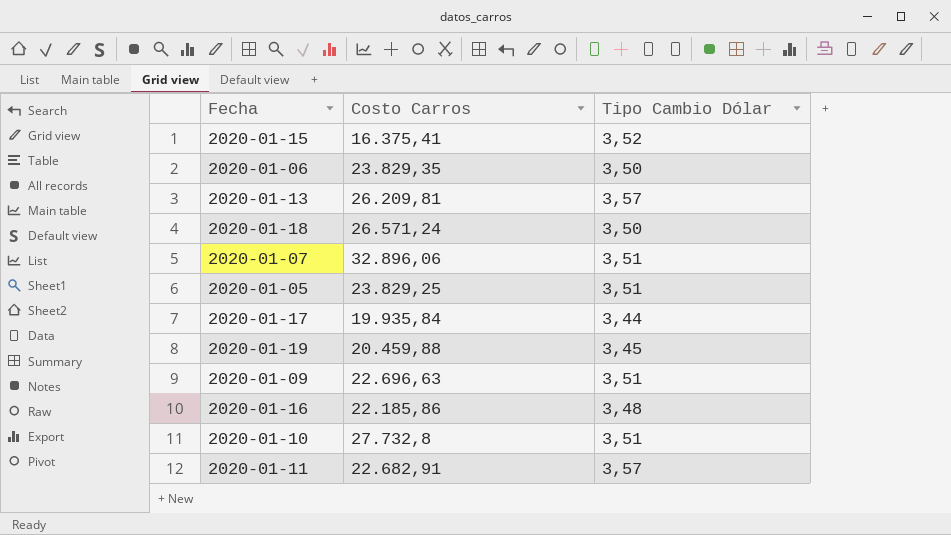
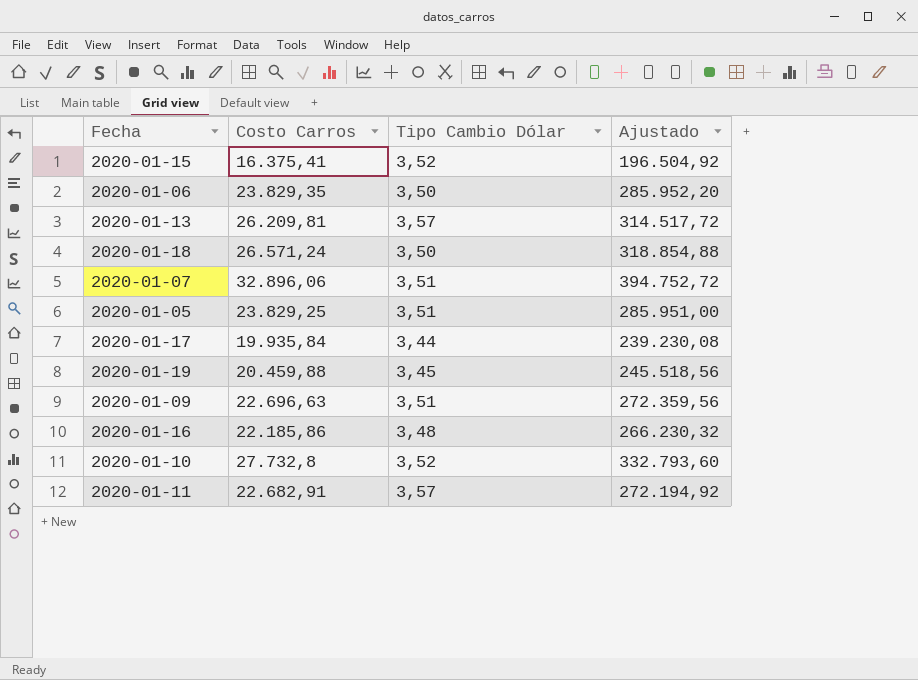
column Ajustado | formula: none -> [Costo Carros] * 12
2020-01-10 | Tipo Cambio Dólar: 3,51 -> 3,52

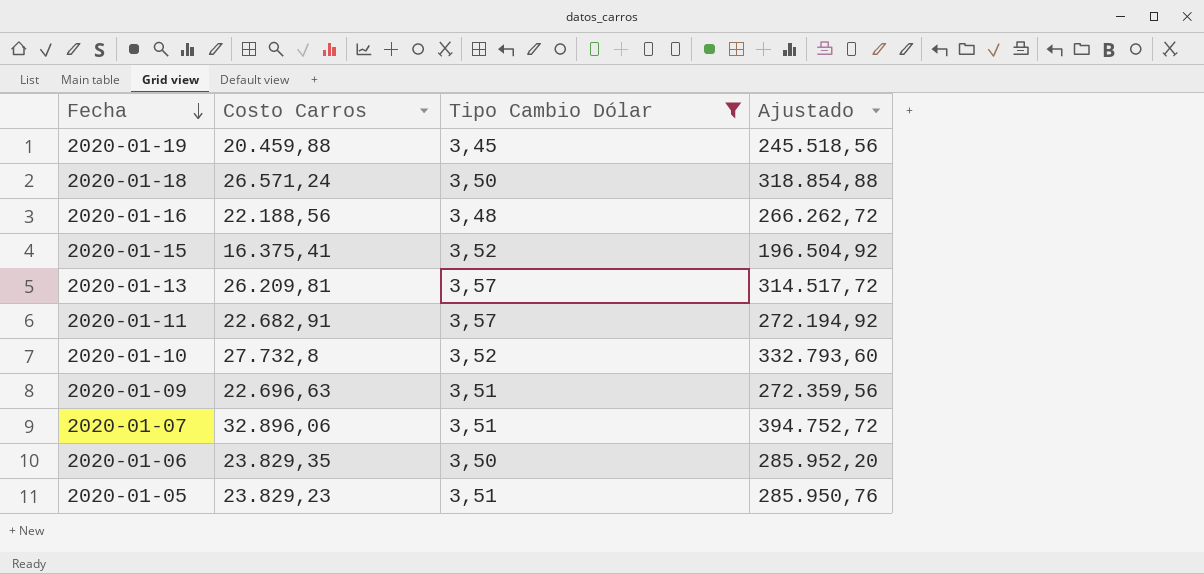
filter: none -> Tipo Cambio Dólar != 3,44
row order: none -> Fecha descending
2020-01-16 | Costo Carros: 22.185,86 -> 22.188,56
2020-01-16 | Ajustado: 266.230,32 -> 266.262,72
2020-01-05 | Costo Carros: 23.829,25 -> 23.829,23
2020-01-05 | Ajustado: 285.951,00 -> 285.950,76

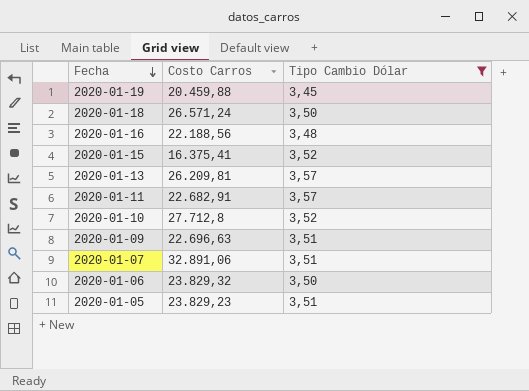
column Ajustado | formula: [Costo Carros] * 12 -> none
2020-01-10 | Costo Carros: 27.732,8 -> 27.712,8
2020-01-07 | Costo Carros: 32.896,06 -> 32.891,06
2020-01-06 | Costo Carros: 23.829,35 -> 23.829,32

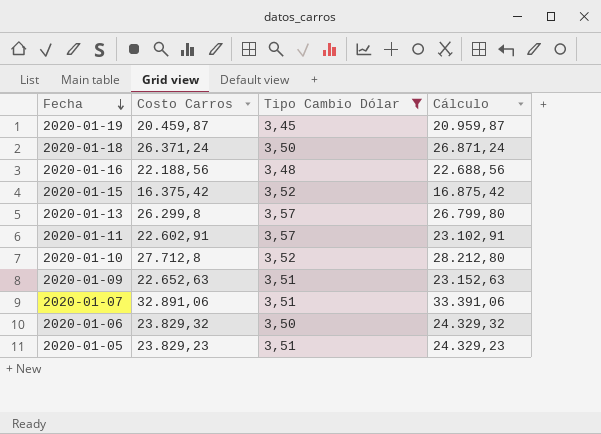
column Cálculo | formula: none -> [Costo Carros] + 500
2020-01-19 | Costo Carros: 20.459,88 -> 20.459,87
2020-01-18 | Costo Carros: 26.571,24 -> 26.371,24
2020-01-15 | Costo Carros: 16.375,41 -> 16.375,42
2020-01-13 | Costo Carros: 26.209,81 -> 26.299,8
2020-01-11 | Costo Carros: 22.682,91 -> 22.602,91
2020-01-09 | Costo Carros: 22.696,63 -> 22.652,63

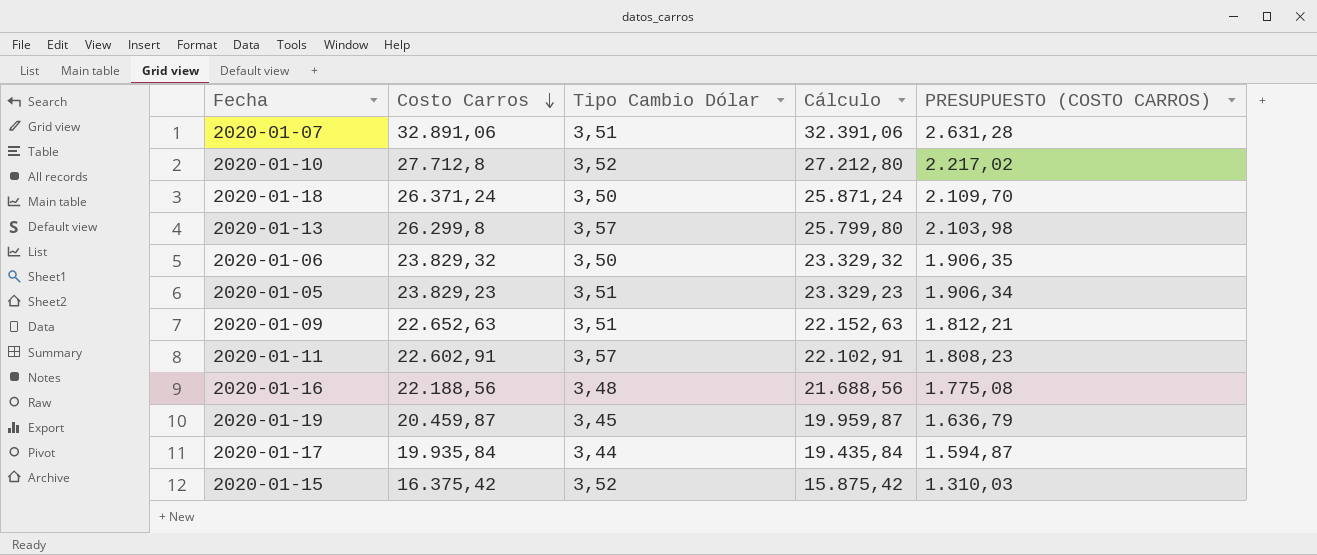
filter: Tipo Cambio Dólar != 3,44 -> none
row order: Fecha descending -> Costo Carros descending
column Cálculo | formula: [Costo Carros] + 500 -> [Costo Carros] - 500
column PRESUPUESTO (COSTO CARROS) | formula: none -> [Costo Carros] * 0,08

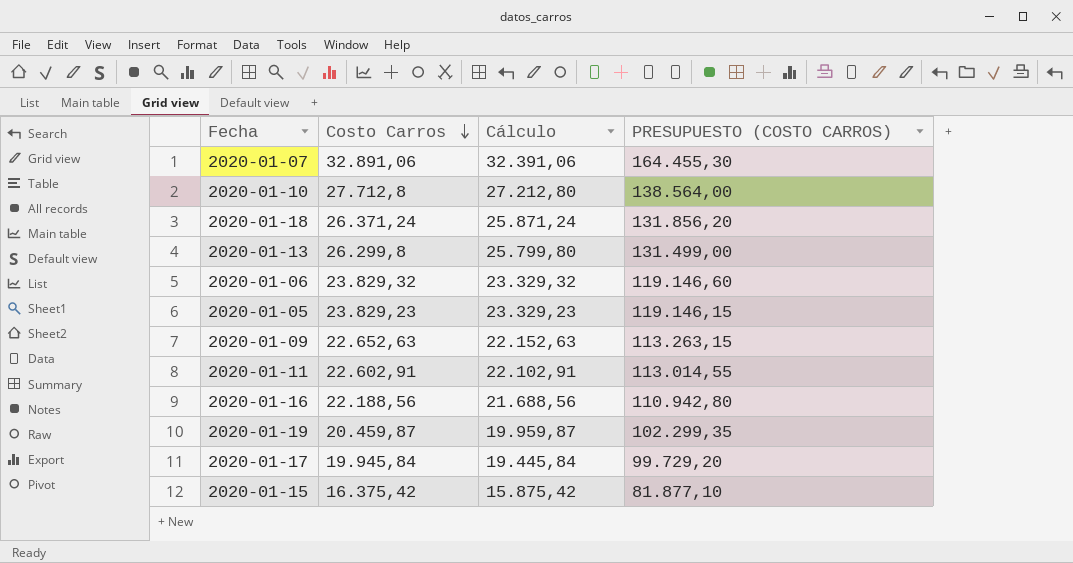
column Tipo Cambio Dólar | position: 3 -> none
column PRESUPUESTO (COSTO CARROS) | formula: [Costo Carros] * 0,08 -> [Costo Carros] * 5
2020-01-17 | Costo Carros: 19.935,84 -> 19.945,84
2020-01-17 | Cálculo: 19.435,84 -> 19.445,84

